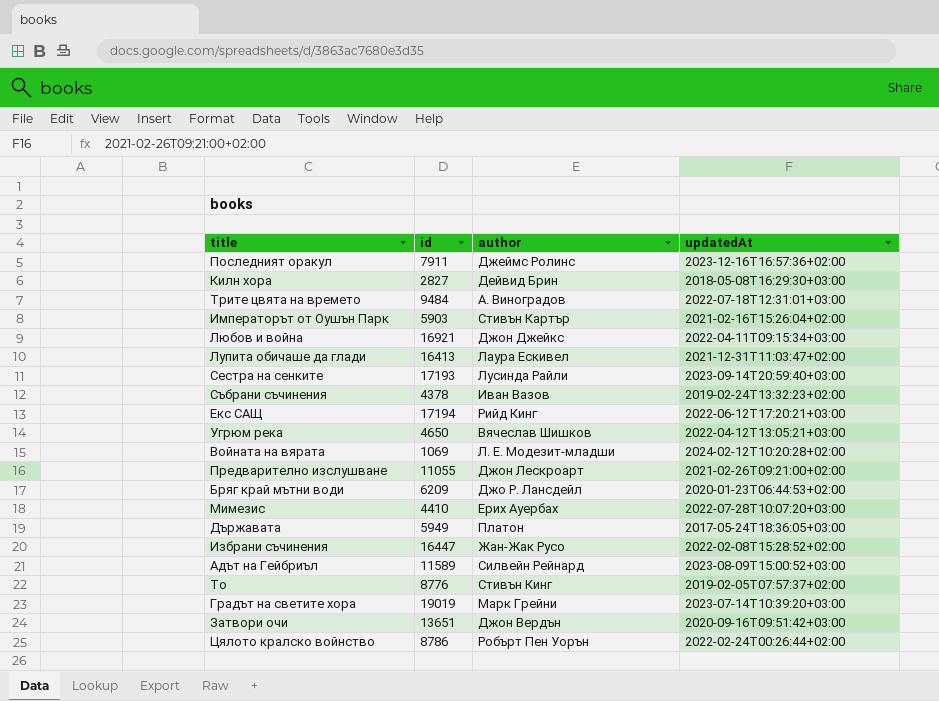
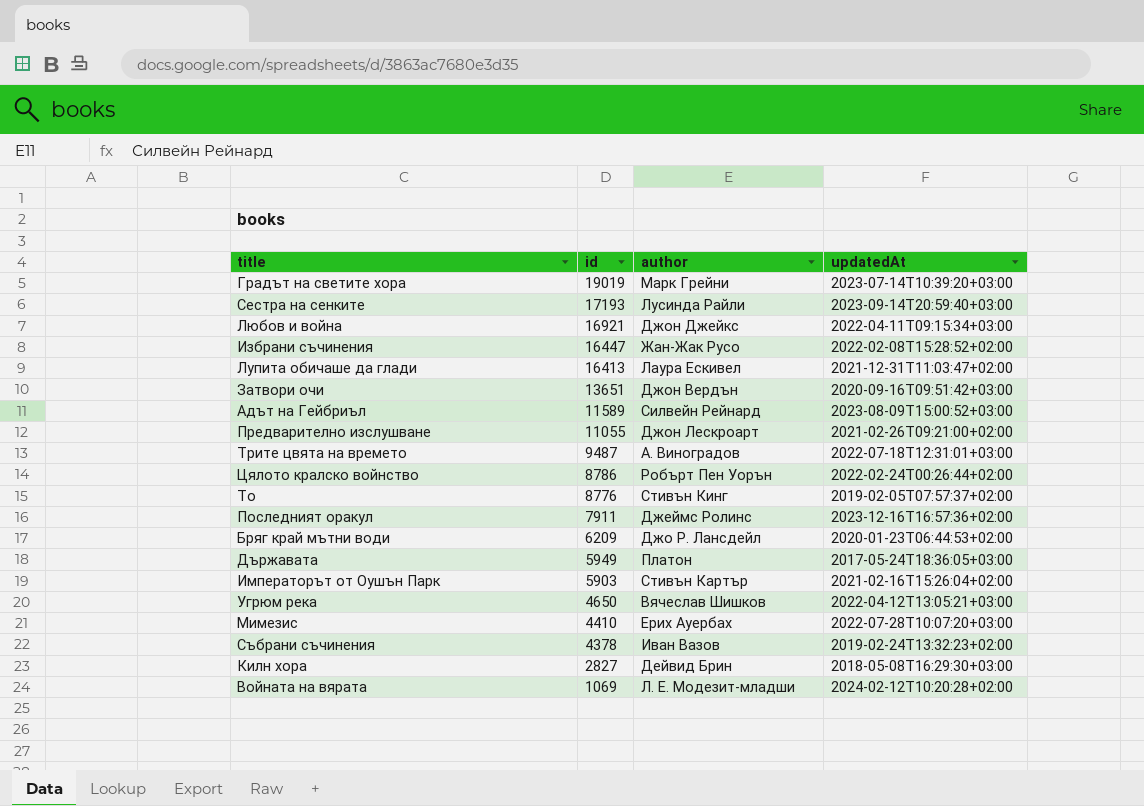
row order: none -> id descending
row Екс САЩ: 17194 | Рийд Кинг | 2022-06-12T17:20:21+03:00 -> none
Трите цвята на времето | id: 9484 -> 9487

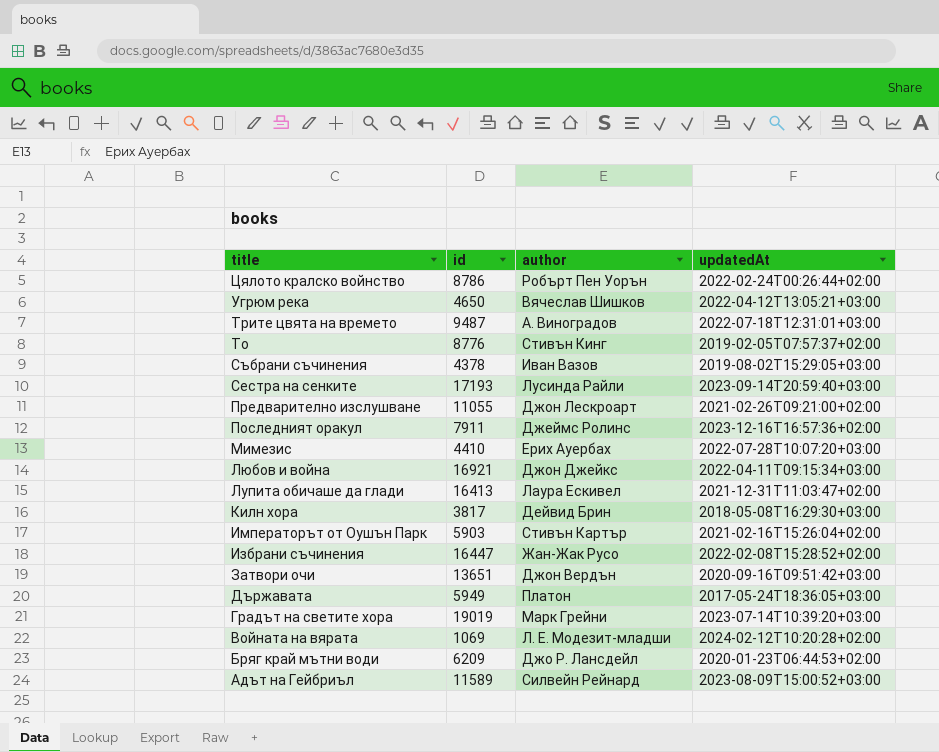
row order: id descending -> title descending
Събрани съчинения | updatedAt: 2019-02-24T13:32:23+02:00 -> 2019-08-02T15:29:05+03:00
Килн хора | id: 2827 -> 3817

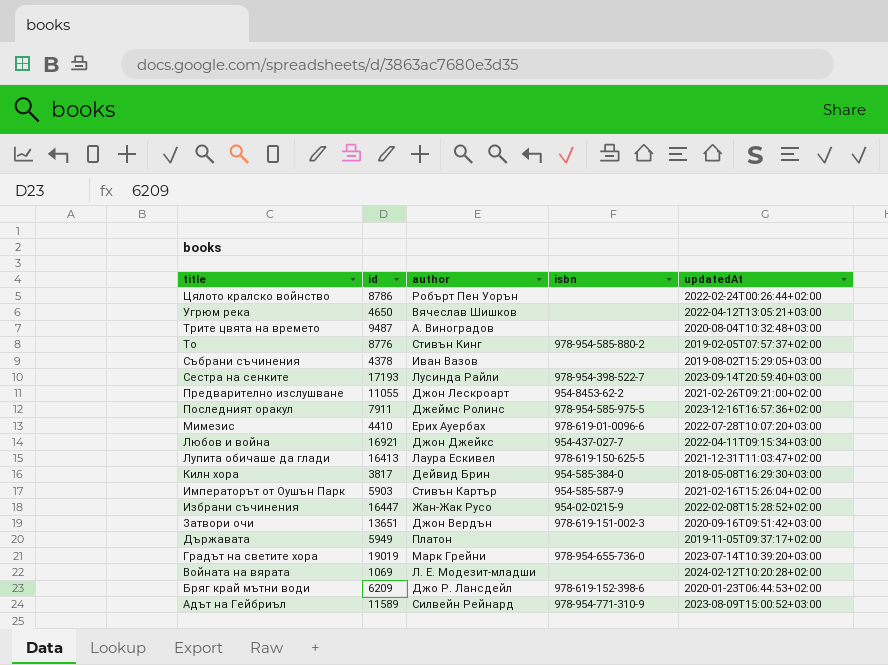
column isbn | position: none -> 4
Трите цвята на времето | updatedAt: 2022-07-18T12:31:01+03:00 -> 2020-08-04T10:32:48+03:00
Държавата | updatedAt: 2017-05-24T18:36:05+03:00 -> 2019-11-05T09:37:17+02:00

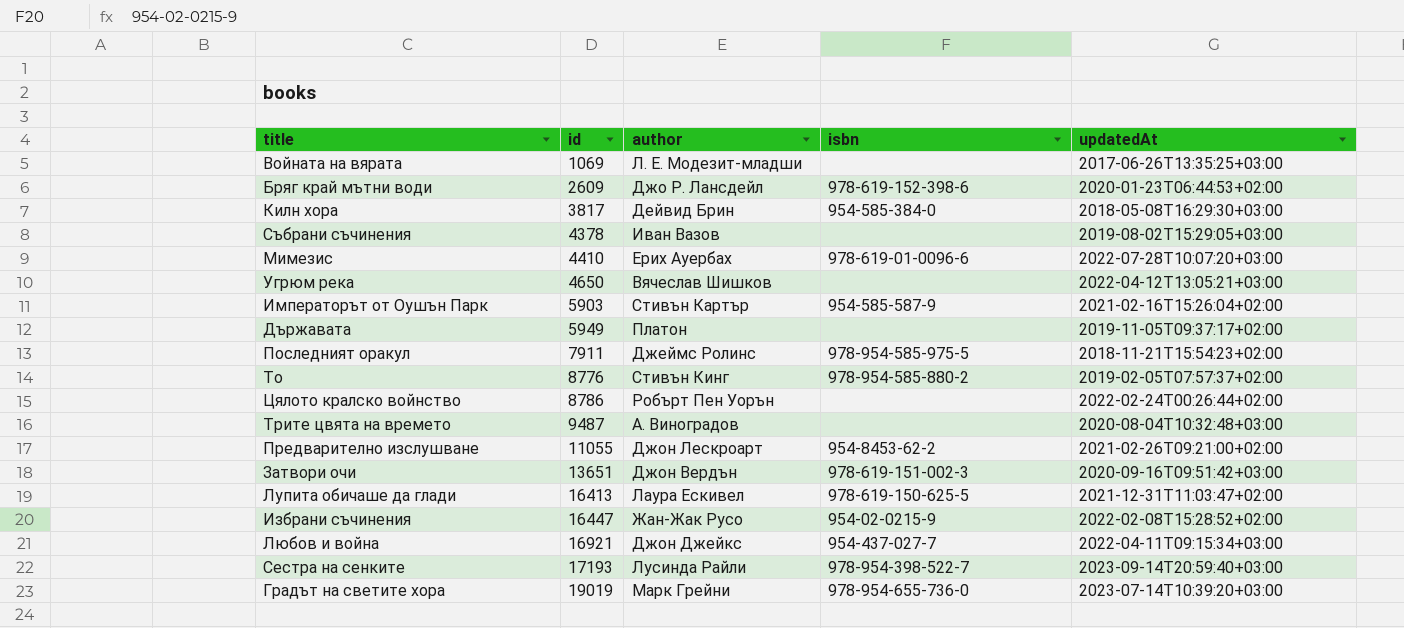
row order: title descending -> id ascending
row Адът на Гейбриъл: 11589 | Силвейн Рейнард | 978-954-771-310-9 | 2023-08-09T15:00:52+03:00 -> none
Войната на вярата | updatedAt: 2024-02-12T10:20:28+02:00 -> 2017-06-26T13:35:25+03:00
Бряг край мътни води | id: 6209 -> 2609
Последният оракул | updatedAt: 2023-12-16T16:57:36+02:00 -> 2018-11-21T15:54:23+02:00

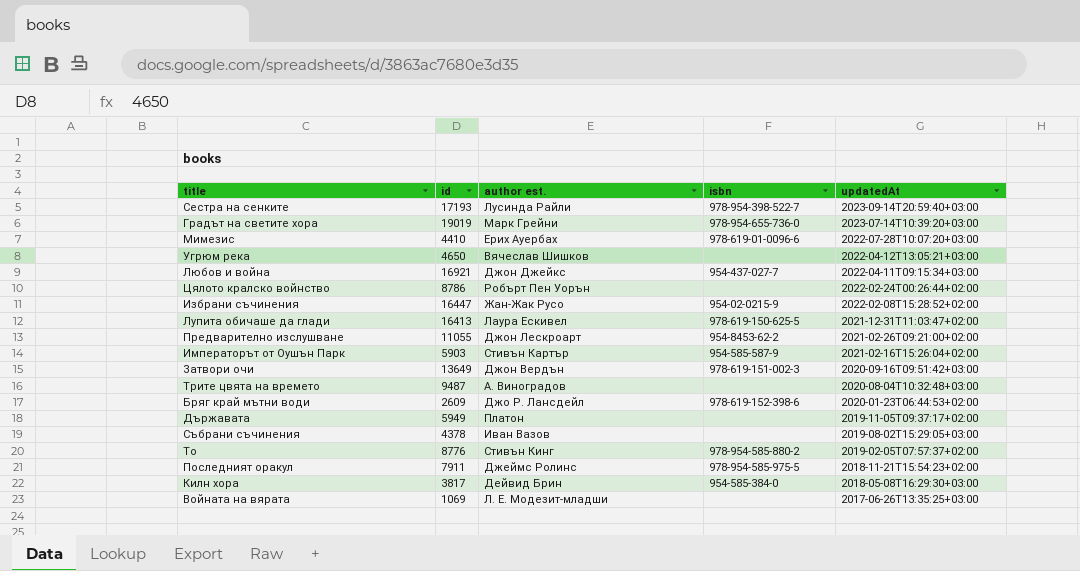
row order: id ascending -> updatedAt descending
column name: author -> author est.
Затвори очи | id: 13651 -> 13649

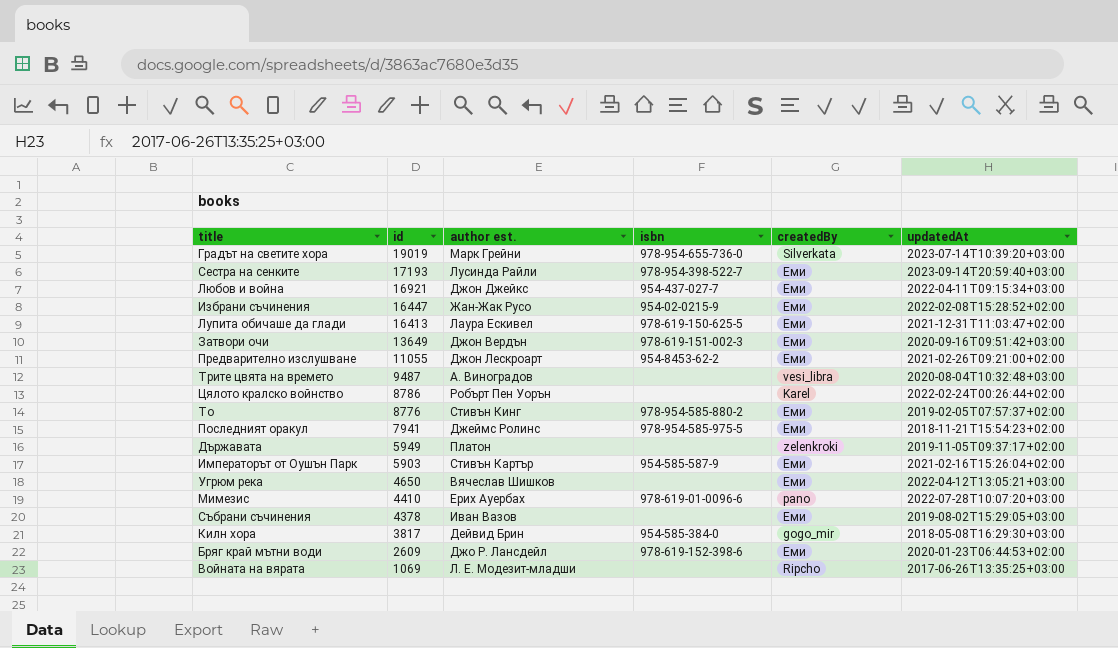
row order: updatedAt descending -> id descending
column createdBy | position: none -> 5
Последният оракул | id: 7911 -> 7941

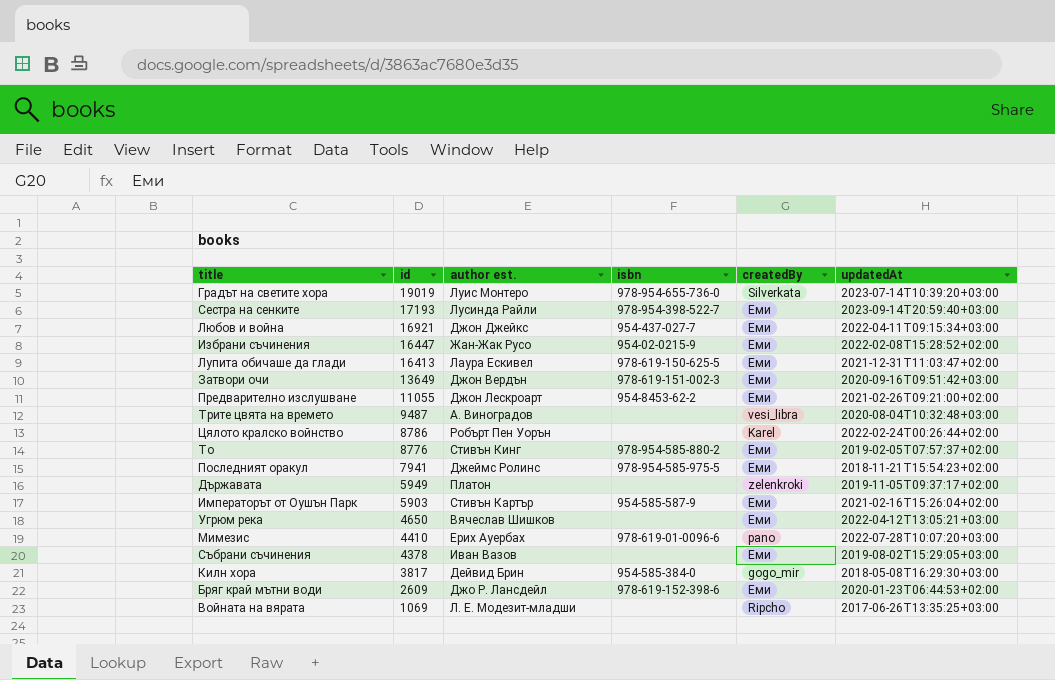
Градът на светите хора | author est.: Марк Грейни -> Луис Монтеро

